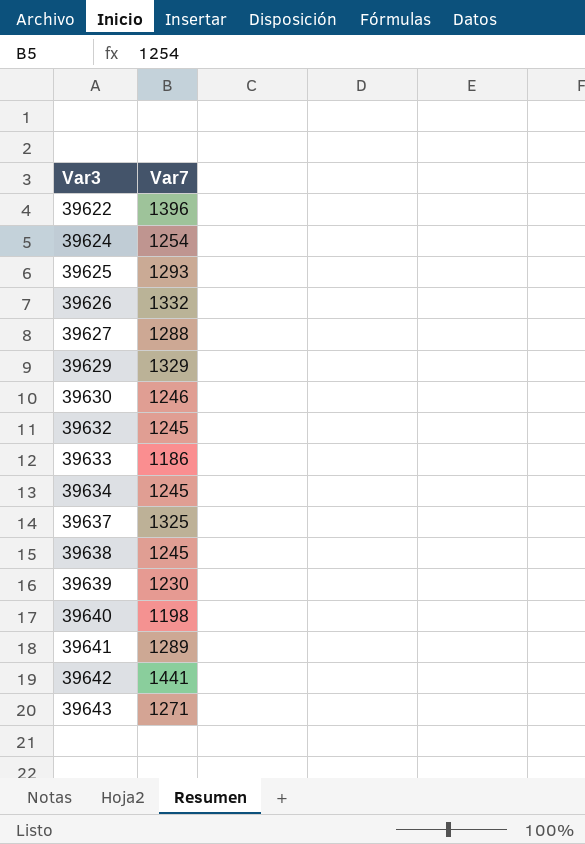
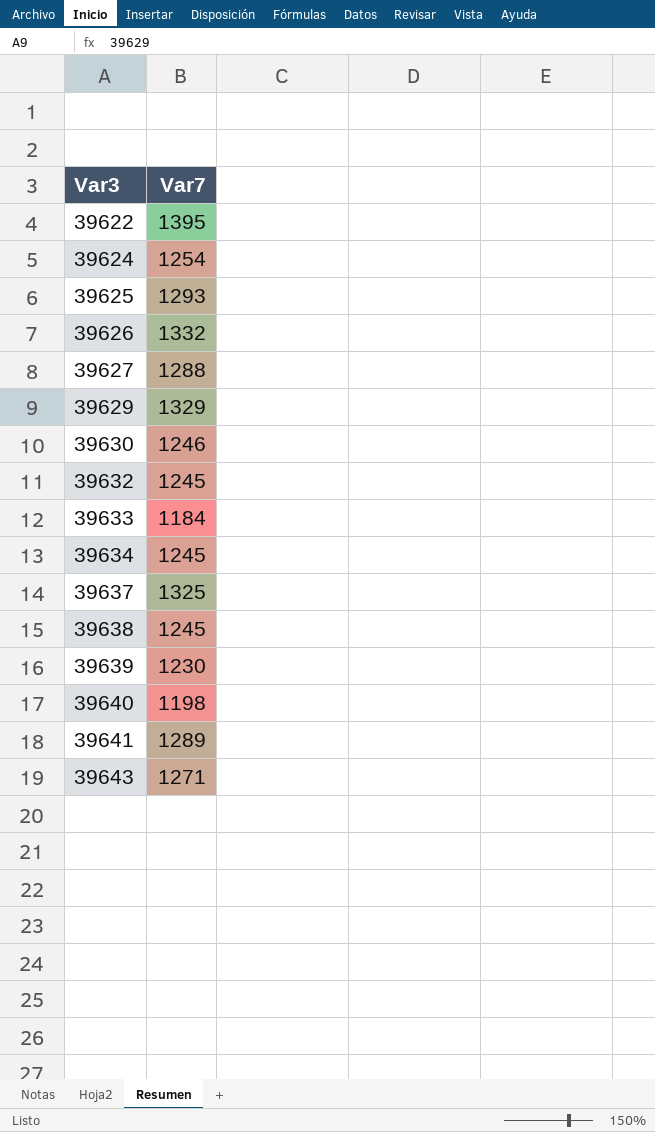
row 39642: 1441 -> none
39622 | Var7: 1396 -> 1395
39633 | Var7: 1186 -> 1184

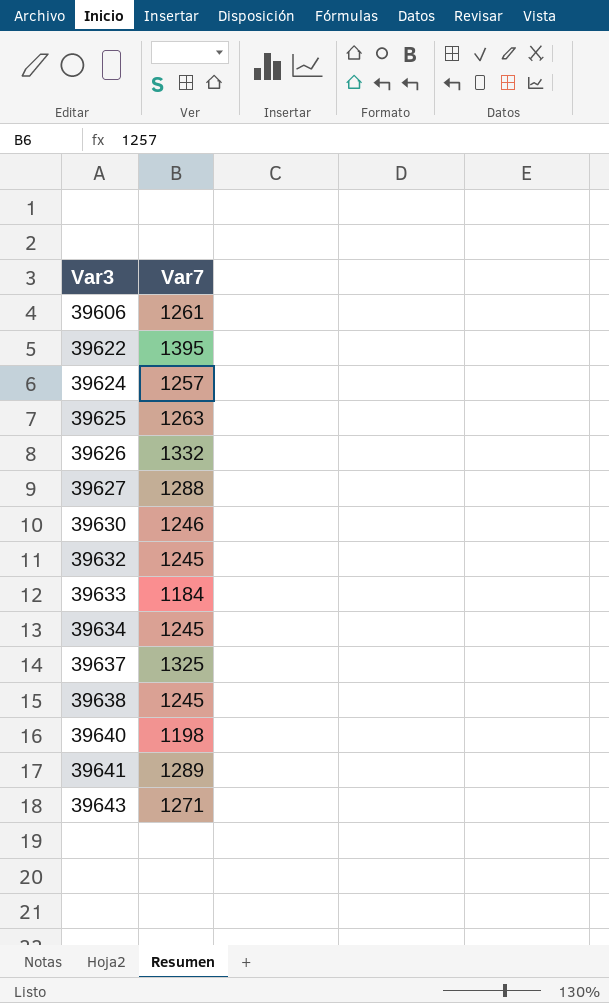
row 39629: 1329 -> none
row 39639: 1230 -> none
row 39606: none -> 1261
39624 | Var7: 1254 -> 1257
39625 | Var7: 1293 -> 1263

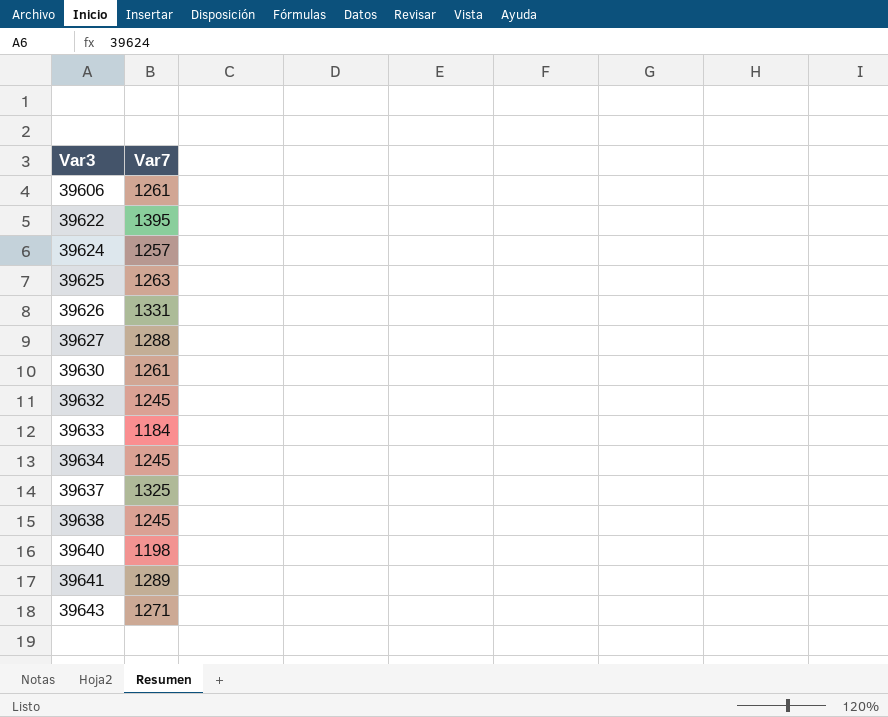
39626 | Var7: 1332 -> 1331
39630 | Var7: 1246 -> 1261

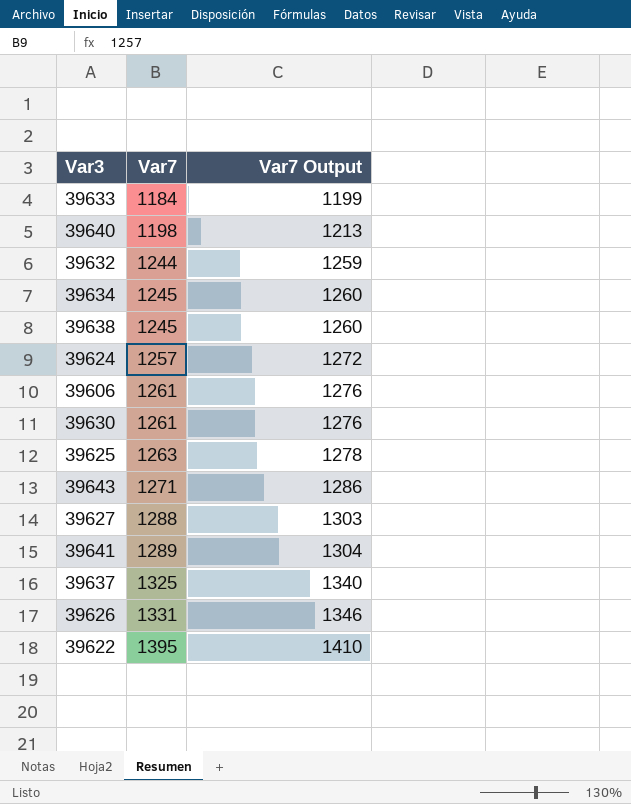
row order: Var3 ascending -> Var7 ascending
column Var7 Output | formula: none -> [Var7] + 15
39632 | Var7: 1245 -> 1244

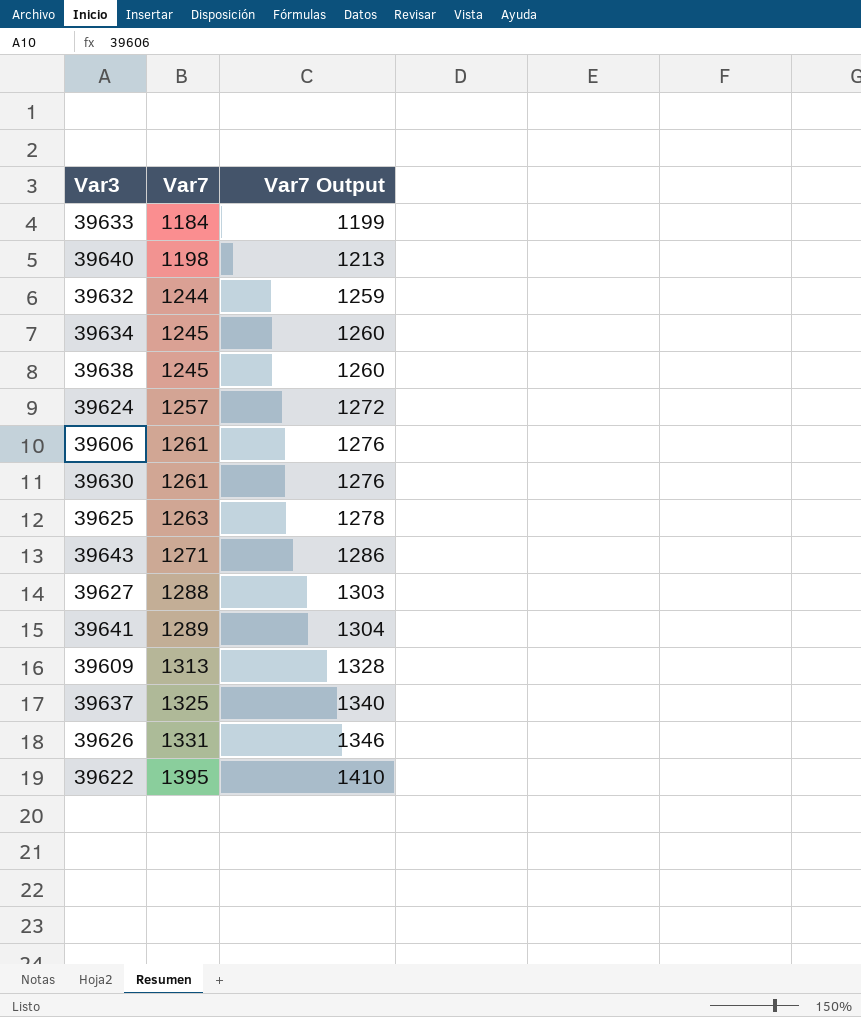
row 39609: none -> 1313 | 1328

